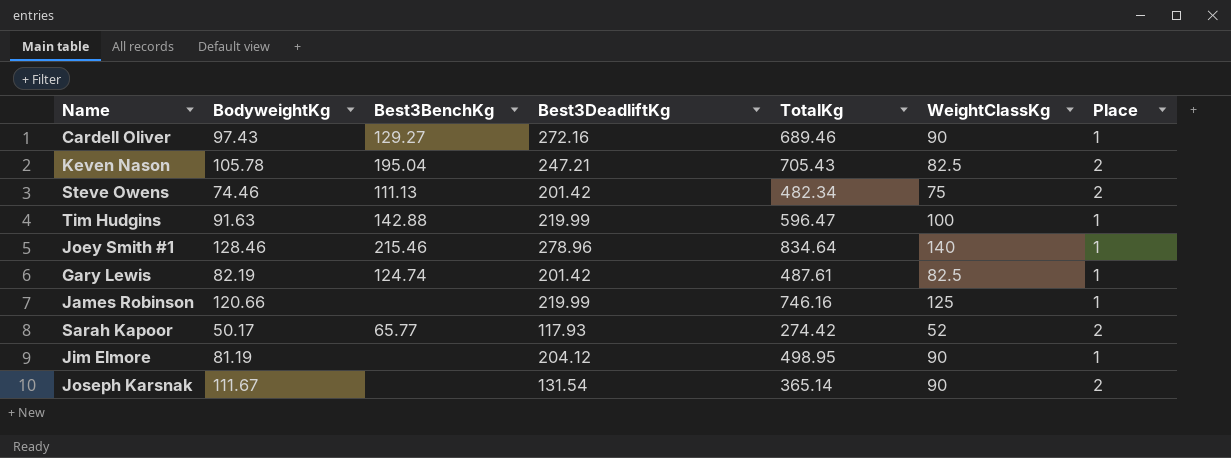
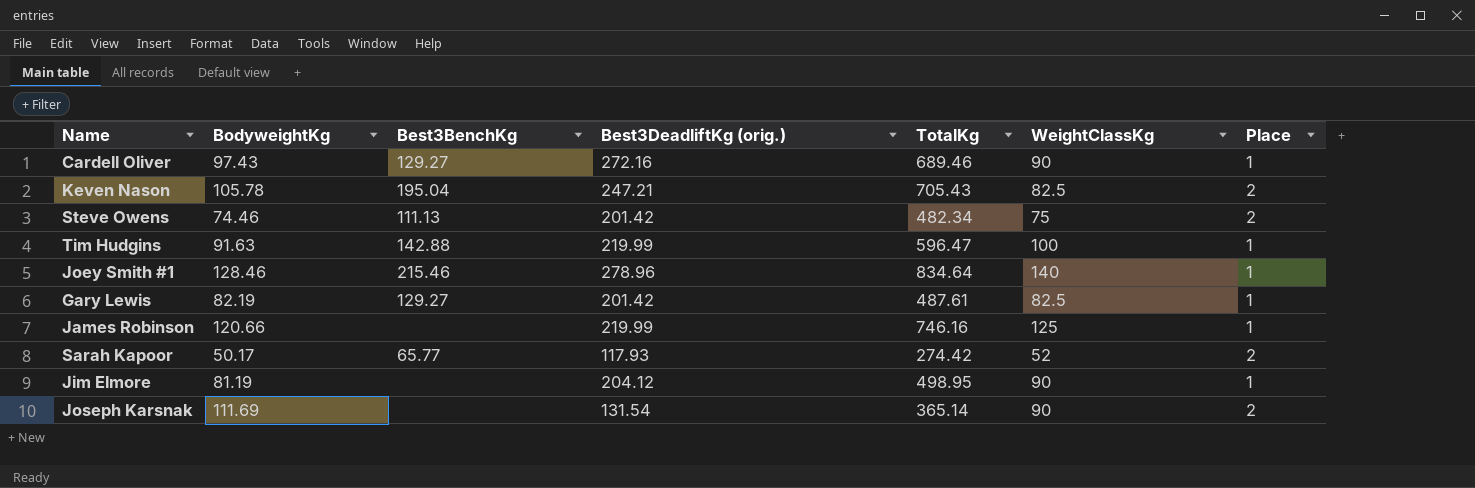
column name: Best3DeadliftKg -> Best3DeadliftKg (orig.)
Gary Lewis | Best3BenchKg: 124.74 -> 129.27
Joseph Karsnak | BodyweightKg: 111.67 -> 111.69

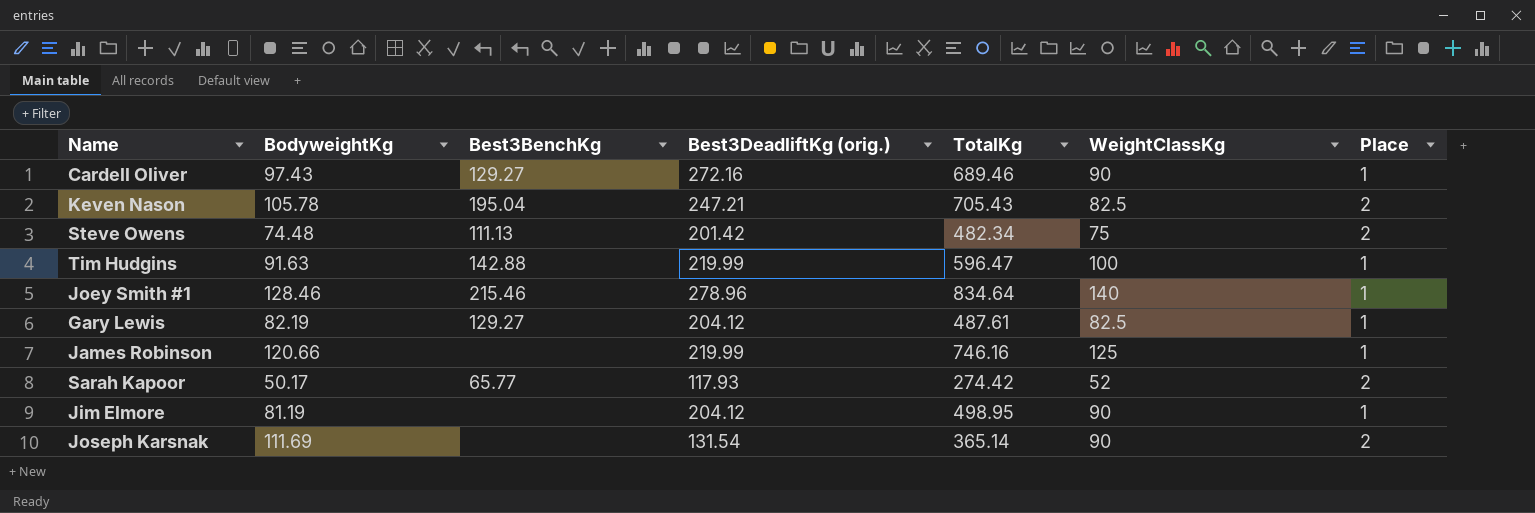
Steve Owens | BodyweightKg: 74.46 -> 74.48
Gary Lewis | Best3DeadliftKg (orig.): 201.42 -> 204.12

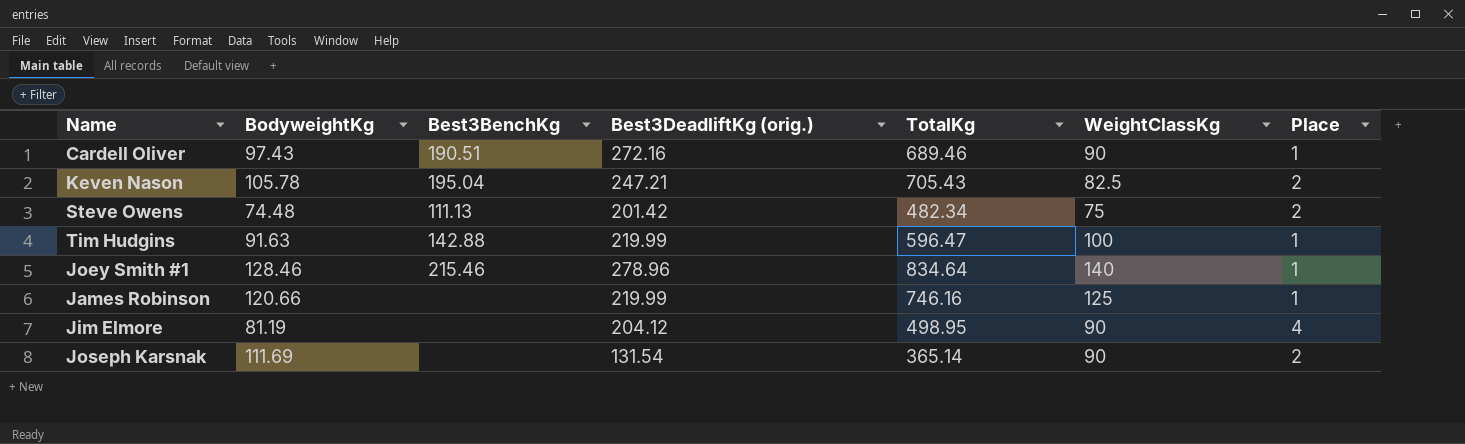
row Gary Lewis: 82.19 | 129.27 | 204.12 | 487.61 | 82.5 | 1 -> none
row Sarah Kapoor: 50.17 | 65.77 | 117.93 | 274.42 | 52 | 2 -> none
Cardell Oliver | Best3BenchKg: 129.27 -> 190.51
Jim Elmore | Place: 1 -> 4

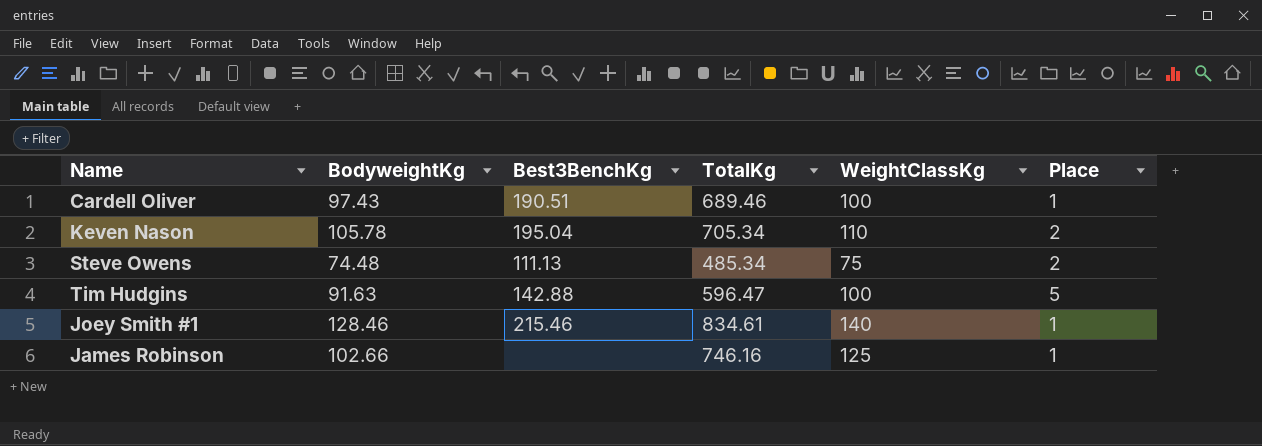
column Best3DeadliftKg (orig.) | position: 4 -> none
row Jim Elmore: 81.19 | none | 204.12 | 498.95 | 90 | 4 -> none
row Joseph Karsnak: 111.69 | none | 131.54 | 365.14 | 90 | 2 -> none
Cardell Oliver | WeightClassKg: 90 -> 100
Keven Nason | TotalKg: 705.43 -> 705.34
Keven Nason | WeightClassKg: 82.5 -> 110
Steve Owens | TotalKg: 482.34 -> 485.34
Tim Hudgins | Place: 1 -> 5
Joey Smith #1 | TotalKg: 834.64 -> 834.61
James Robinson | BodyweightKg: 120.66 -> 102.66

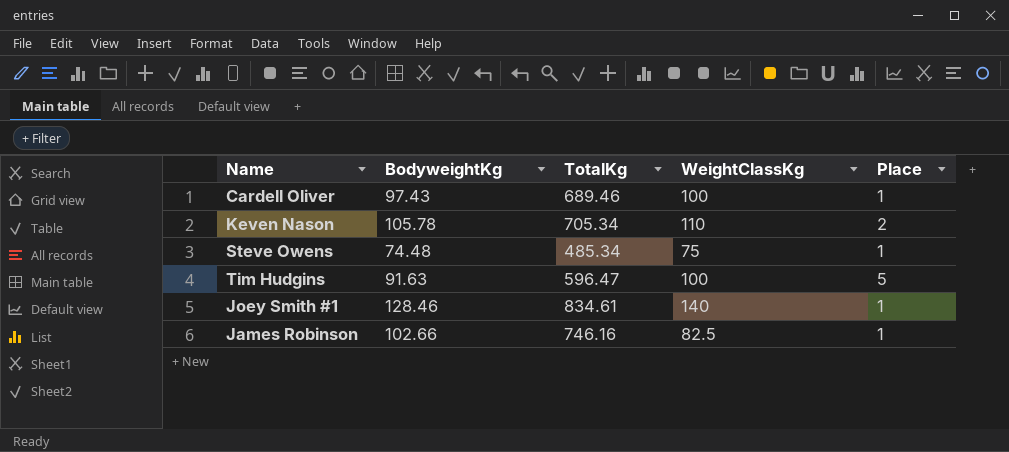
column Best3BenchKg | position: 3 -> none
Steve Owens | Place: 2 -> 1
James Robinson | WeightClassKg: 125 -> 82.5

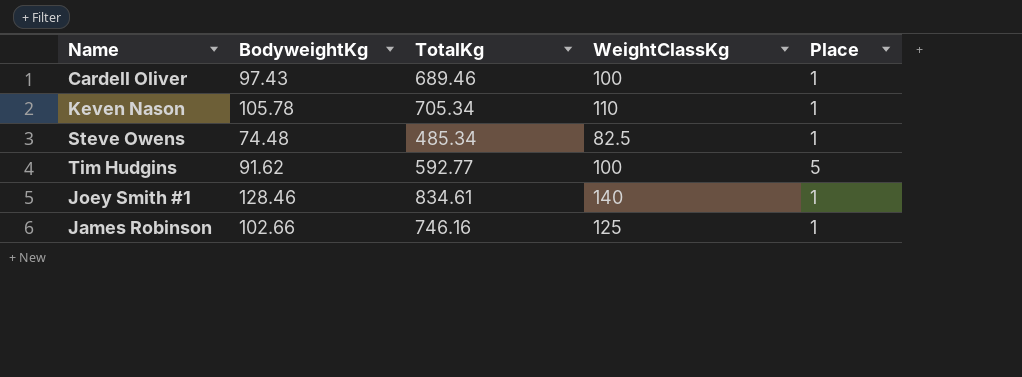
Keven Nason | Place: 2 -> 1
Steve Owens | WeightClassKg: 75 -> 82.5
Tim Hudgins | BodyweightKg: 91.63 -> 91.62
Tim Hudgins | TotalKg: 596.47 -> 592.77
James Robinson | WeightClassKg: 82.5 -> 125

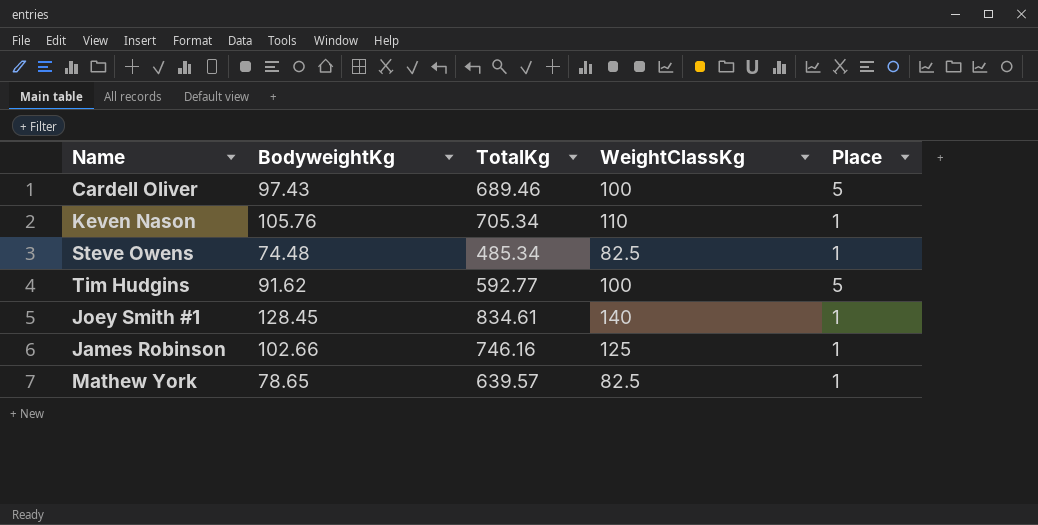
Cardell Oliver | Place: 1 -> 5
Keven Nason | BodyweightKg: 105.78 -> 105.76
Joey Smith #1 | BodyweightKg: 128.46 -> 128.45
row Mathew York: none -> 78.65 | 639.57 | 82.5 | 1

